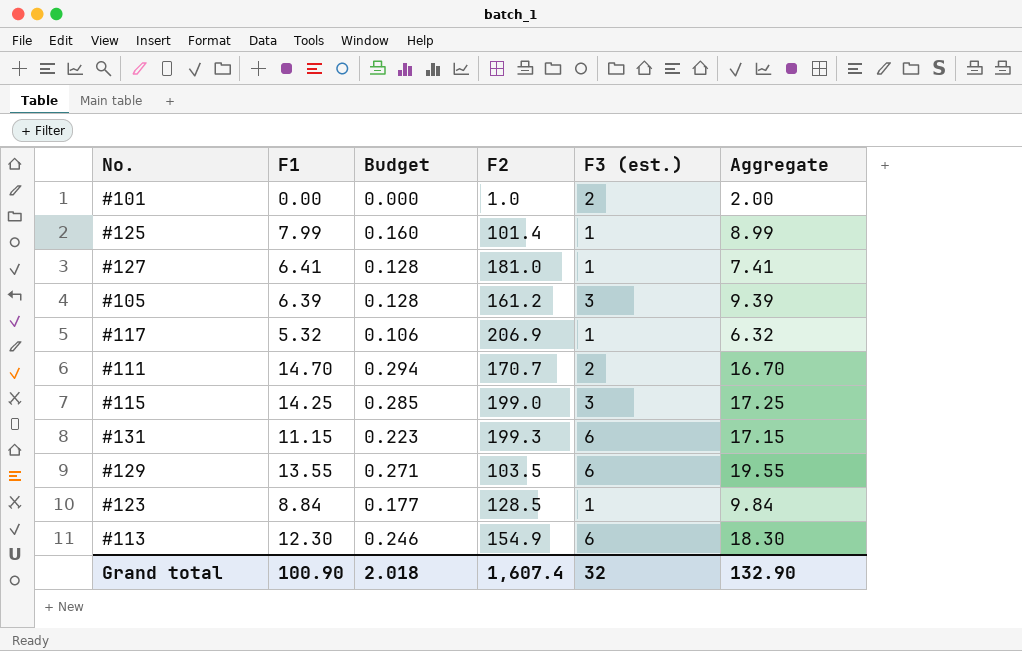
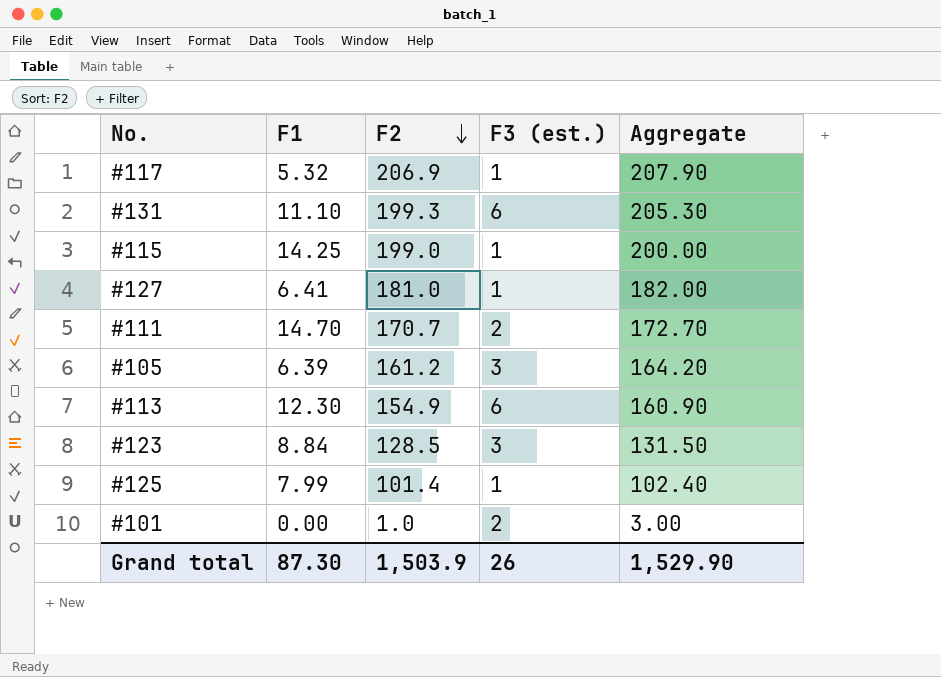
row order: none -> F2 descending
column Budget | formula: [F1] * 0.02 -> none
column Aggregate | formula: [F1] + [F3 (est.)] -> [F2] + [F3 (est.)]
row #129: 13.55 | 0.271 | 103.5 | 6 | 19.55 -> none
#131 | F1: 11.15 -> 11.10
#115 | F3 (est.): 3 -> 1
#123 | F3 (est.): 1 -> 3
Grand total | F1: 100.90 -> 87.30
Grand total | F2: 1,607.4 -> 1,503.9
Grand total | F3 (est.): 32 -> 26
Grand total | Aggregate: 132.90 -> 1,529.90

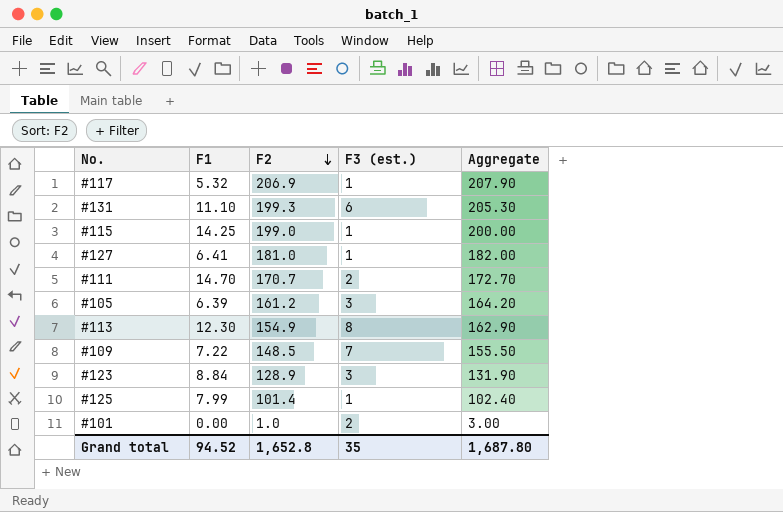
#113 | F3 (est.): 6 -> 8
#113 | Aggregate: 160.90 -> 162.90
row #109: none -> 7.22 | 148.5 | 7 | 155.50
#123 | F2: 128.5 -> 128.9
#123 | Aggregate: 131.50 -> 131.90
Grand total | F1: 87.30 -> 94.52
Grand total | F2: 1,503.9 -> 1,652.8
Grand total | F3 (est.): 26 -> 35
Grand total | Aggregate: 1,529.90 -> 1,687.80

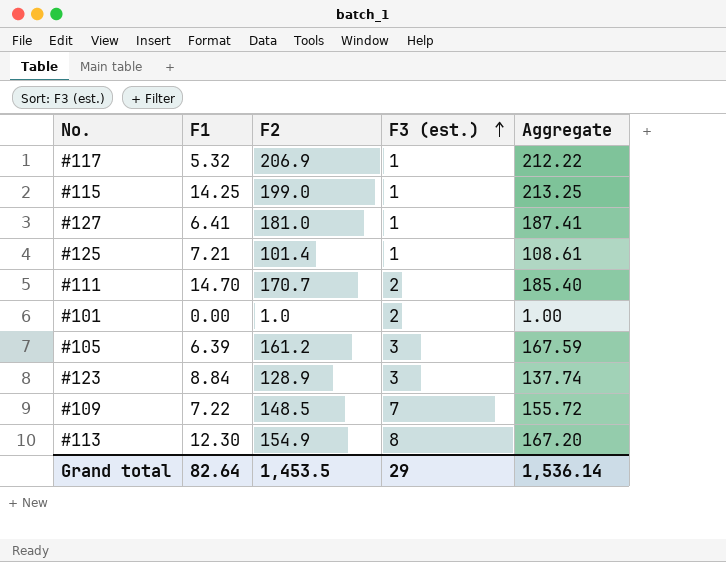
row order: F2 descending -> F3 (est.) ascending
column Aggregate | formula: [F2] + [F3 (est.)] -> [F1] + [F2]
row #131: 11.10 | 199.3 | 6 | 205.30 -> none
#125 | F1: 7.99 -> 7.21
Grand total | F1: 94.52 -> 82.64
Grand total | F2: 1,652.8 -> 1,453.5
Grand total | F3 (est.): 35 -> 29
Grand total | Aggregate: 1,687.80 -> 1,536.14

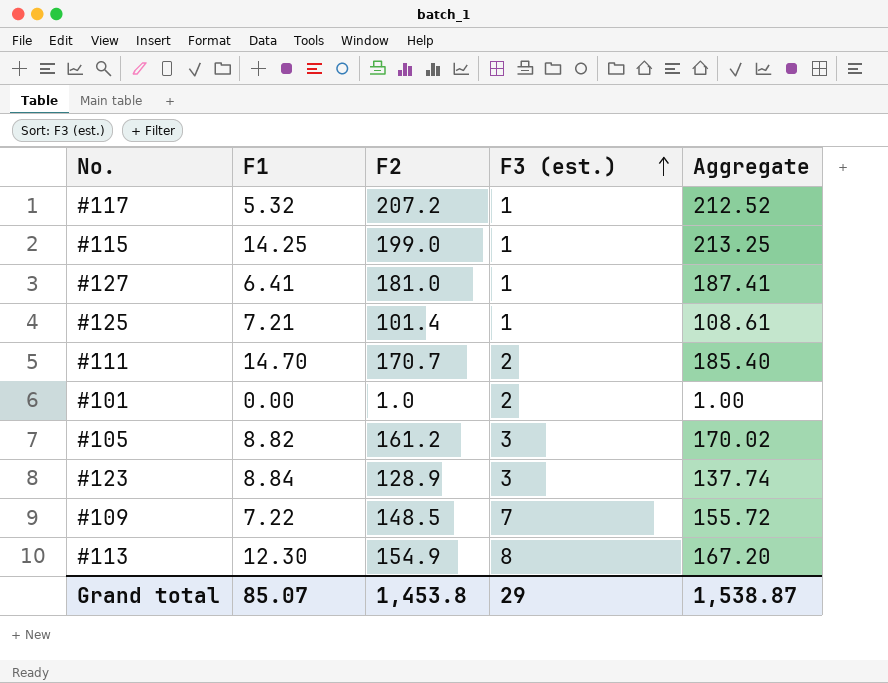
#117 | F2: 206.9 -> 207.2
#117 | Aggregate: 212.22 -> 212.52
#105 | F1: 6.39 -> 8.82
#105 | Aggregate: 167.59 -> 170.02
Grand total | F1: 82.64 -> 85.07
Grand total | F2: 1,453.5 -> 1,453.8
Grand total | Aggregate: 1,536.14 -> 1,538.87

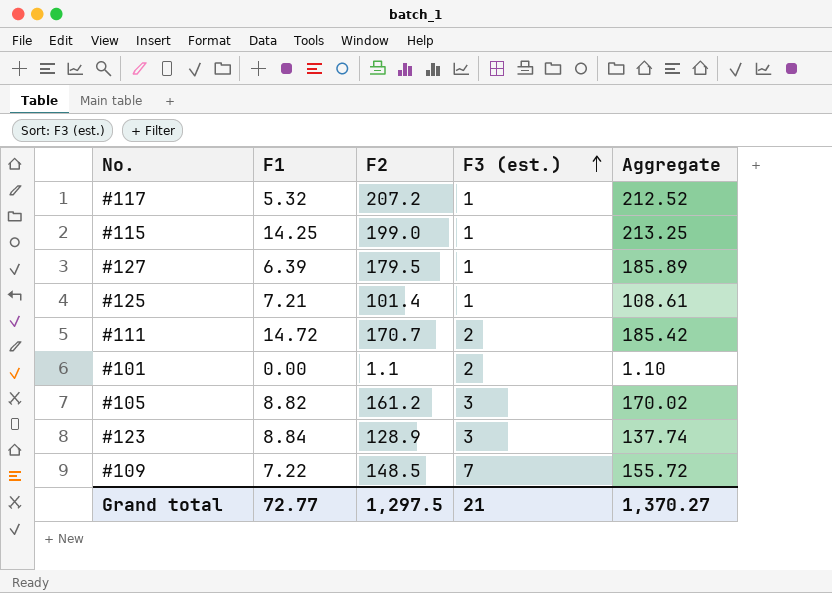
row #113: 12.30 | 154.9 | 8 | 167.20 -> none
#127 | F1: 6.41 -> 6.39
#127 | F2: 181.0 -> 179.5
#127 | Aggregate: 187.41 -> 185.89
#111 | F1: 14.70 -> 14.72
#111 | Aggregate: 185.40 -> 185.42
#101 | F2: 1.0 -> 1.1
#101 | Aggregate: 1.00 -> 1.10
Grand total | F1: 85.07 -> 72.77
Grand total | F2: 1,453.8 -> 1,297.5
Grand total | F3 (est.): 29 -> 21
Grand total | Aggregate: 1,538.87 -> 1,370.27

